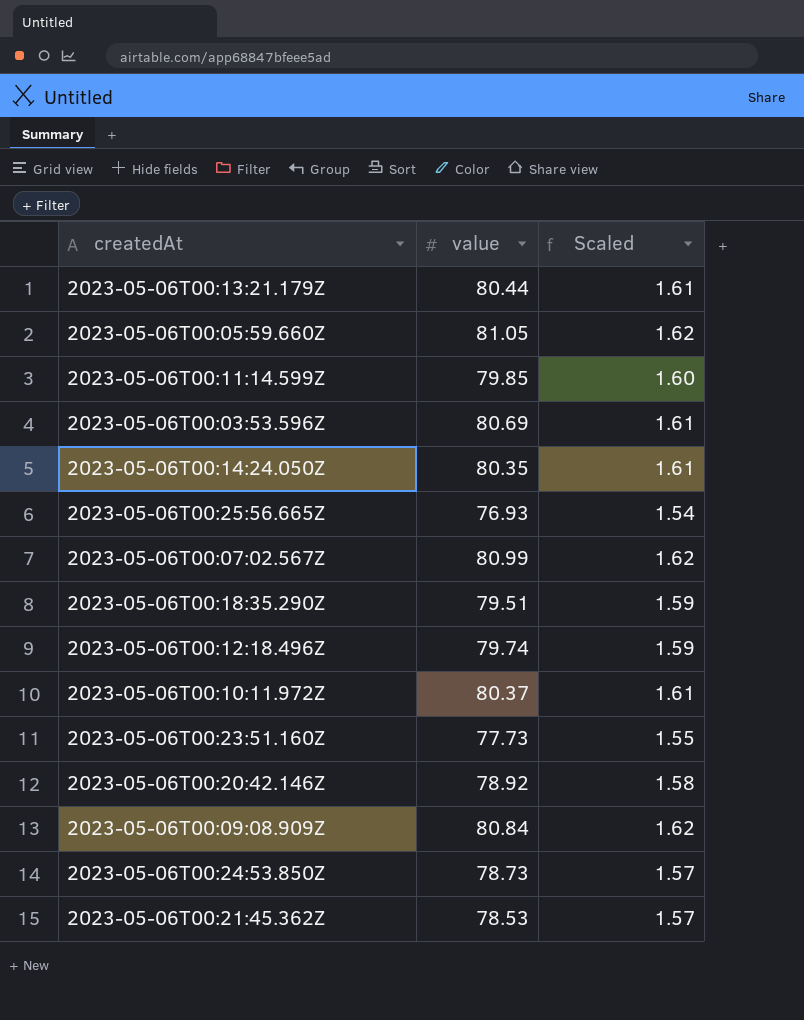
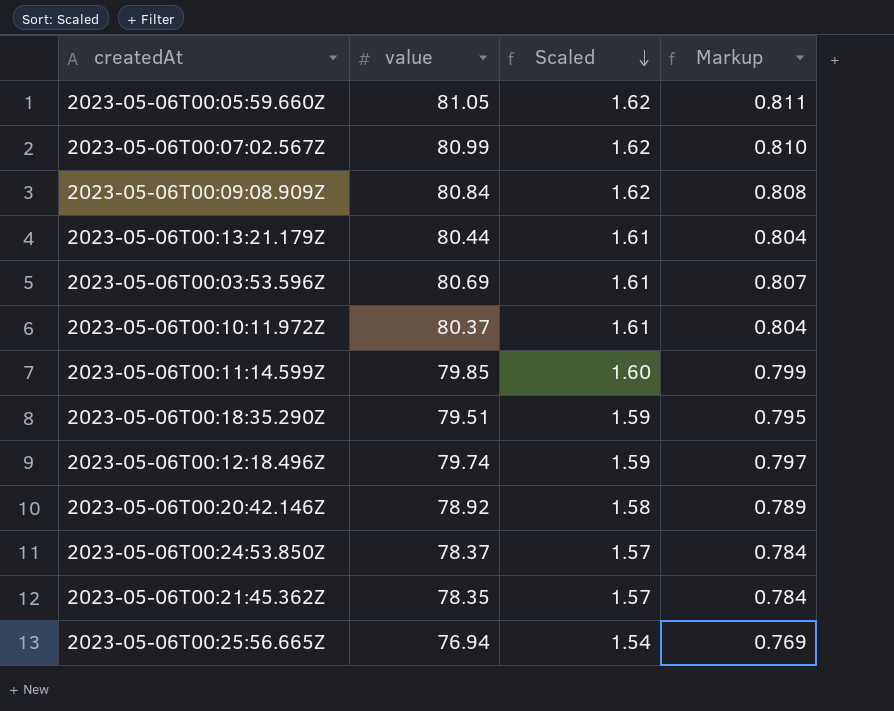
row order: none -> Scaled descending
column Markup | formula: none -> [value] * 0.01
row 2023-05-06T00:14:24.050Z: 80.35 | 1.61 -> none
row 2023-05-06T00:23:51.160Z: 77.73 | 1.55 -> none
2023-05-06T00:24:53.850Z | value: 78.73 -> 78.37
2023-05-06T00:21:45.362Z | value: 78.53 -> 78.35
2023-05-06T00:25:56.665Z | value: 76.93 -> 76.94

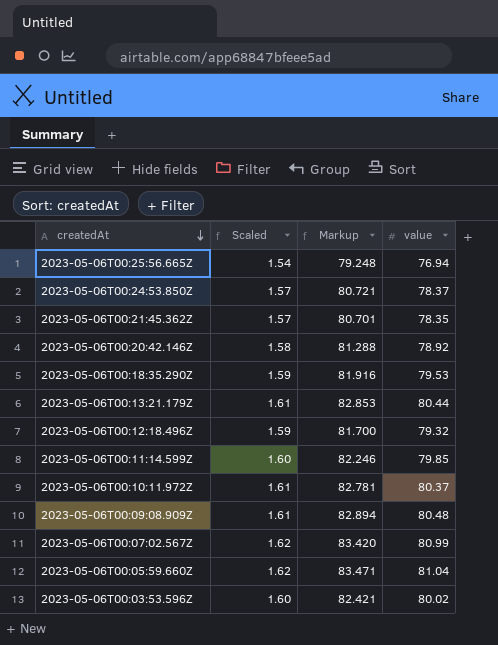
row order: Scaled descending -> createdAt descending
column Markup | formula: [value] * 0.01 -> [value] * 1.03
column value | position: 2 -> 4
2023-05-06T00:18:35.290Z | value: 79.51 -> 79.53
2023-05-06T00:12:18.496Z | value: 79.74 -> 79.32
2023-05-06T00:09:08.909Z | Scaled: 1.62 -> 1.61
2023-05-06T00:09:08.909Z | value: 80.84 -> 80.48
2023-05-06T00:05:59.660Z | value: 81.05 -> 81.04
2023-05-06T00:03:53.596Z | Scaled: 1.61 -> 1.60
2023-05-06T00:03:53.596Z | value: 80.69 -> 80.02

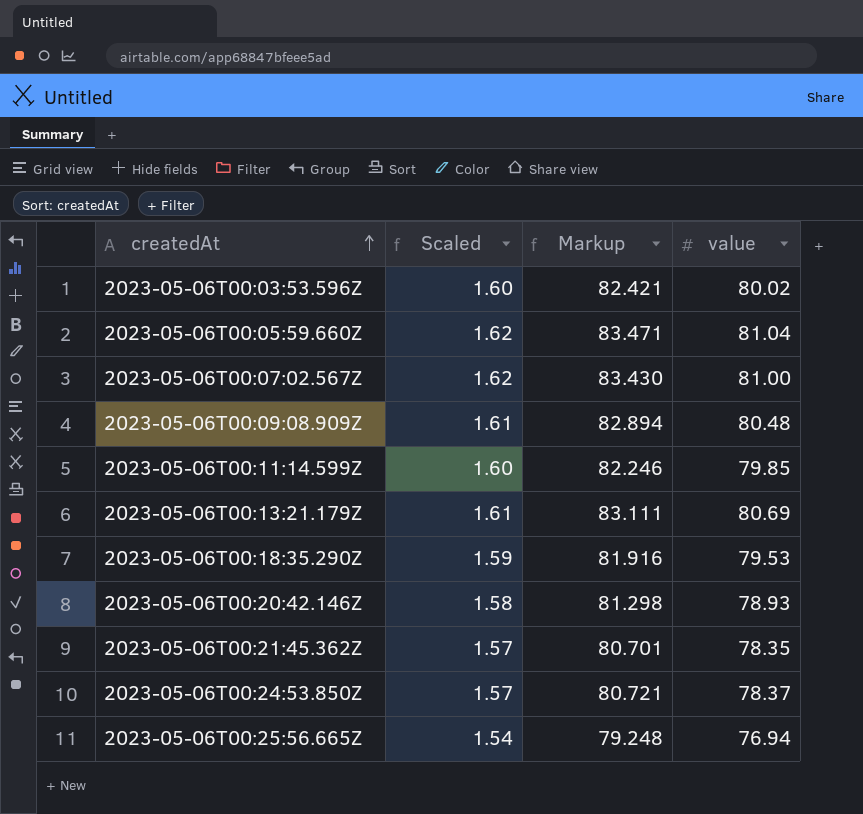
row order: createdAt descending -> createdAt ascending
row 2023-05-06T00:12:18.496Z: 1.59 | 81.700 | 79.32 -> none
row 2023-05-06T00:10:11.972Z: 1.61 | 82.781 | 80.37 -> none
2023-05-06T00:07:02.567Z | Markup: 83.420 -> 83.430
2023-05-06T00:07:02.567Z | value: 80.99 -> 81.00
2023-05-06T00:13:21.179Z | Markup: 82.853 -> 83.111
2023-05-06T00:13:21.179Z | value: 80.44 -> 80.69
2023-05-06T00:20:42.146Z | Markup: 81.288 -> 81.298
2023-05-06T00:20:42.146Z | value: 78.92 -> 78.93

